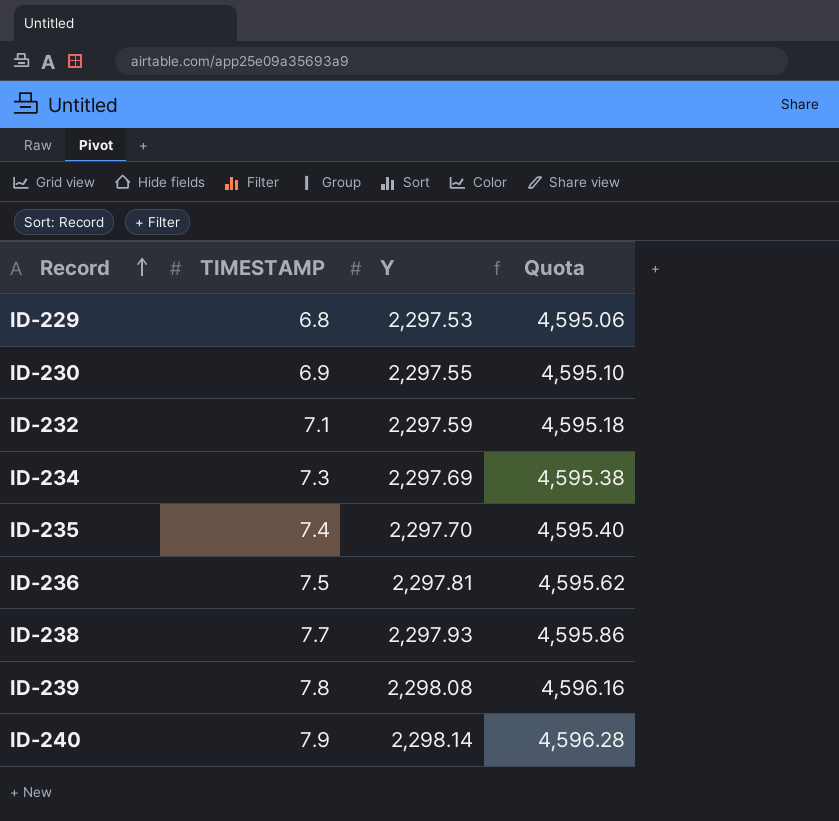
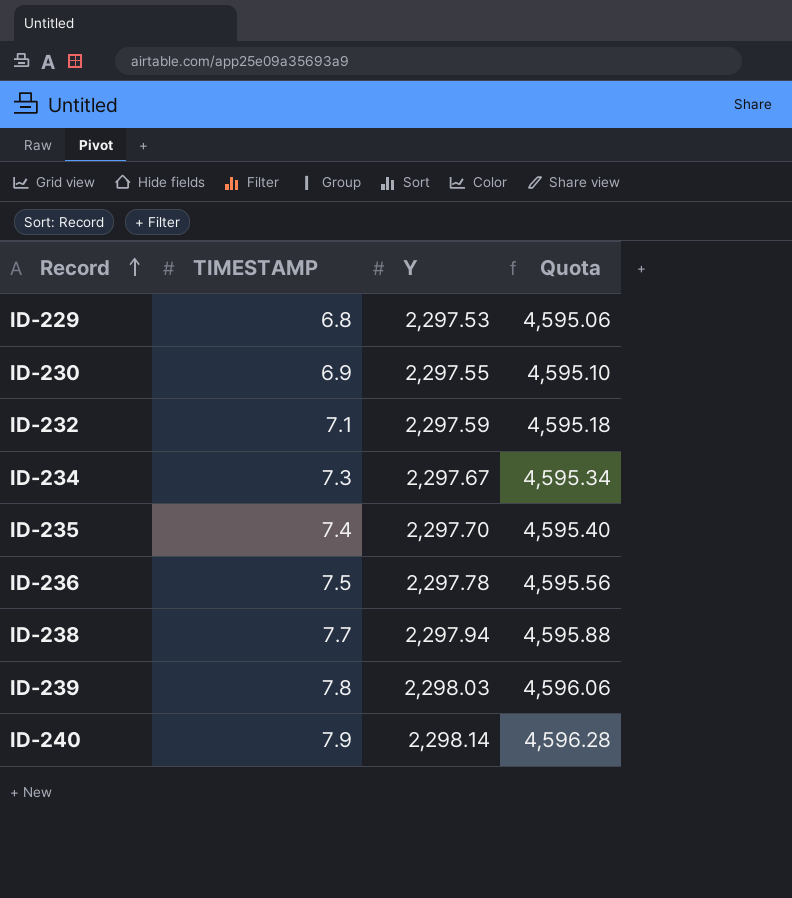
ID-234 | Y: 2,297.69 -> 2,297.67
ID-234 | Quota: 4,595.38 -> 4,595.34
ID-236 | Y: 2,297.81 -> 2,297.78
ID-236 | Quota: 4,595.62 -> 4,595.56
ID-238 | Y: 2,297.93 -> 2,297.94
ID-238 | Quota: 4,595.86 -> 4,595.88
ID-239 | Y: 2,298.08 -> 2,298.03
ID-239 | Quota: 4,596.16 -> 4,596.06

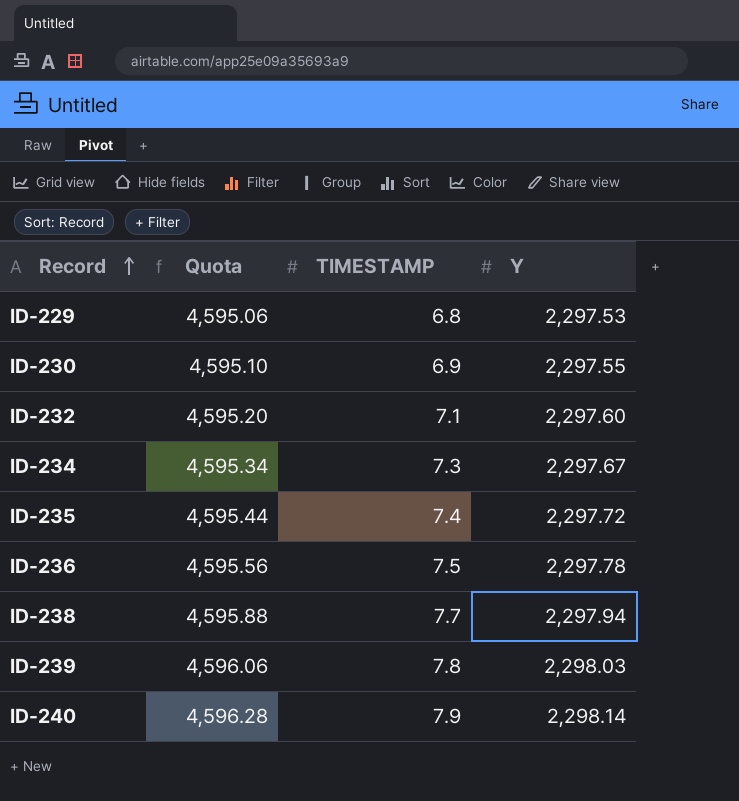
column Quota | position: 4 -> 2
ID-232 | Quota: 4,595.18 -> 4,595.20
ID-232 | Y: 2,297.59 -> 2,297.60
ID-235 | Quota: 4,595.40 -> 4,595.44
ID-235 | Y: 2,297.70 -> 2,297.72

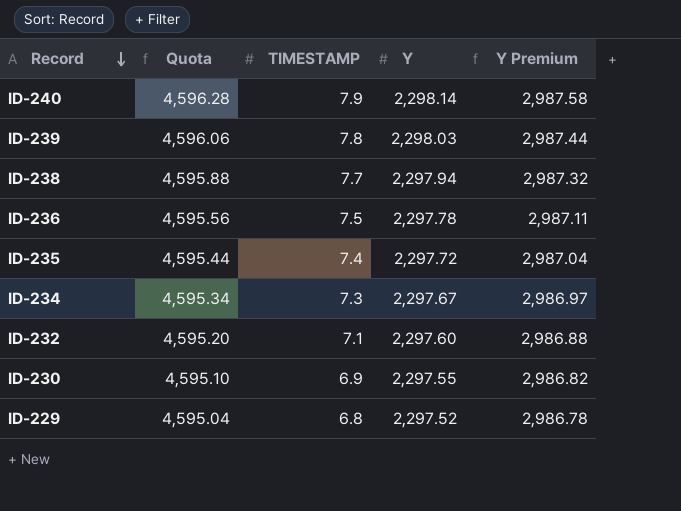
row order: Record ascending -> Record descending
column Y Premium | formula: none -> [Y] * 1.3
ID-229 | Quota: 4,595.06 -> 4,595.04
ID-229 | Y: 2,297.53 -> 2,297.52

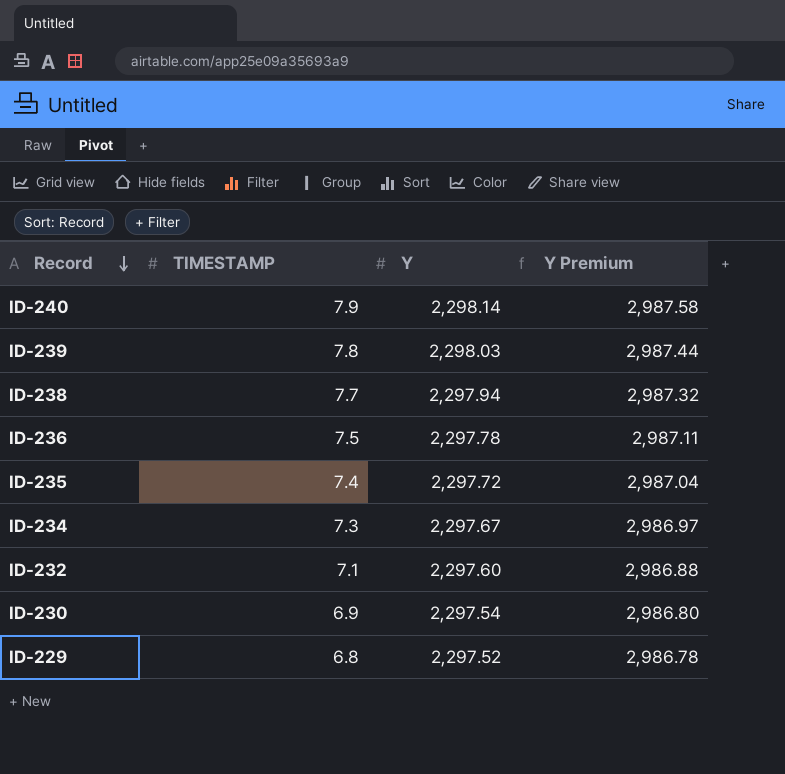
column Quota | formula: [Y] * 2 -> none
ID-230 | Y: 2,297.55 -> 2,297.54
ID-230 | Y Premium: 2,986.82 -> 2,986.80

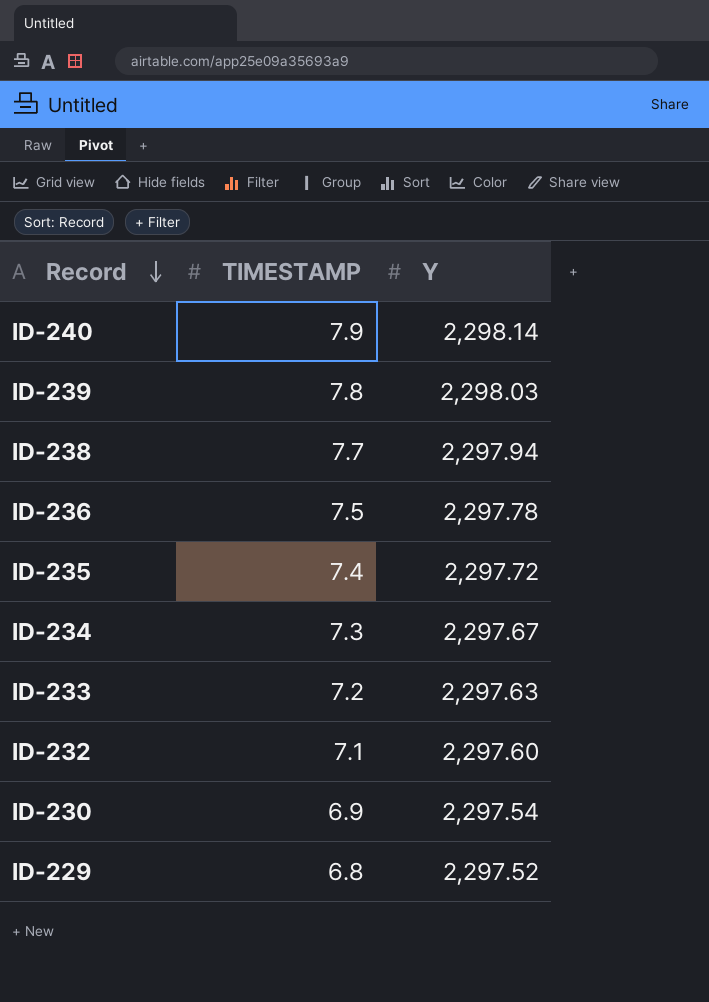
column Y Premium | formula: [Y] * 1.3 -> none
row ID-233: none -> 7.2 | 2,297.63

